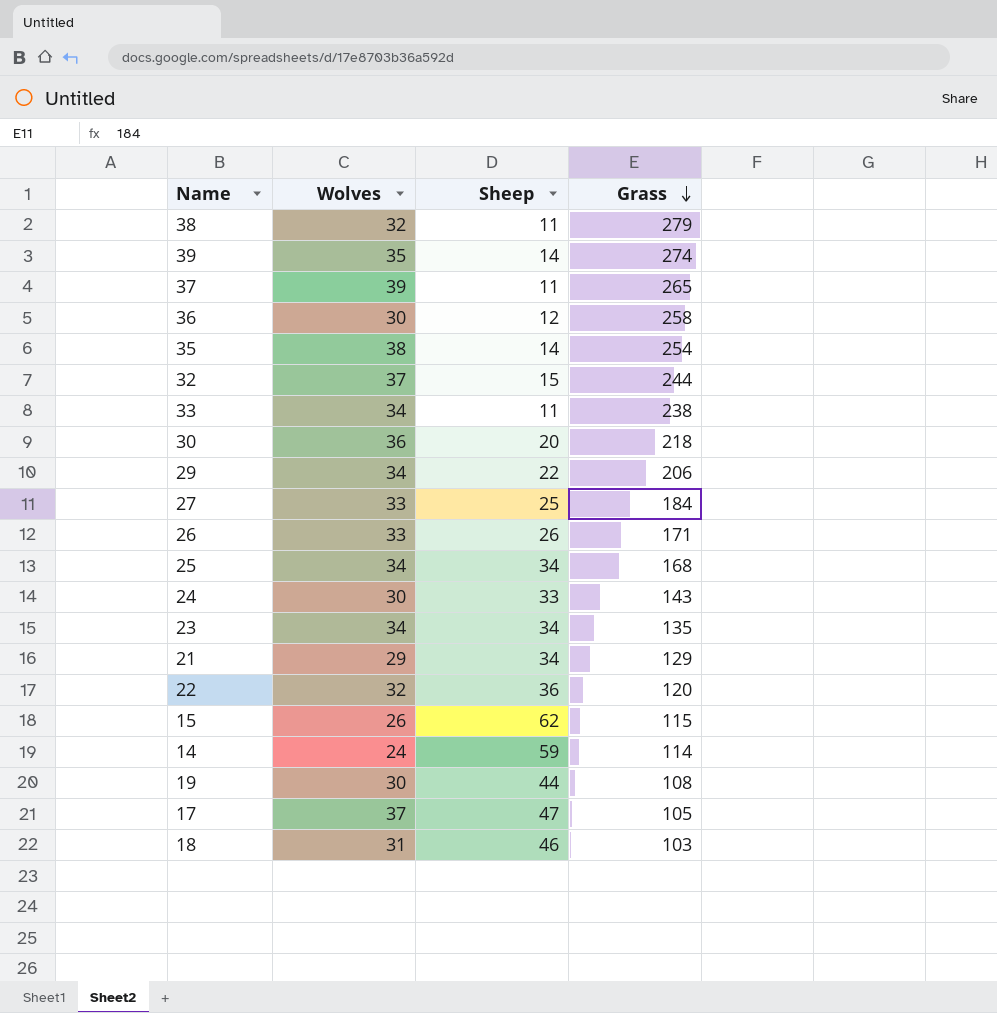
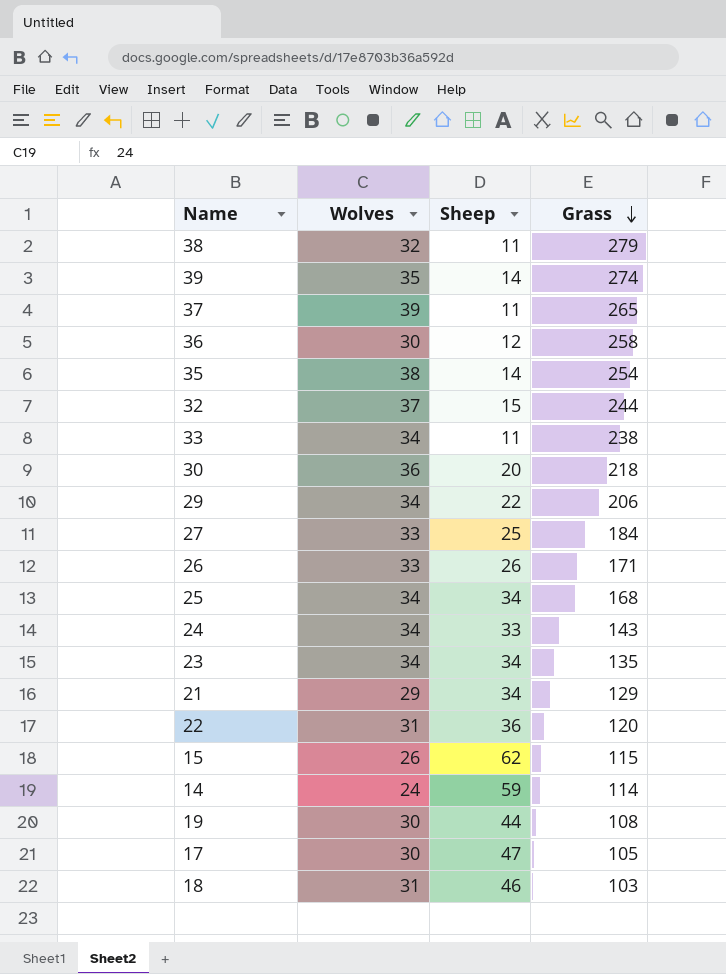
24 | Wolves: 30 -> 34
22 | Wolves: 32 -> 31
17 | Wolves: 37 -> 30

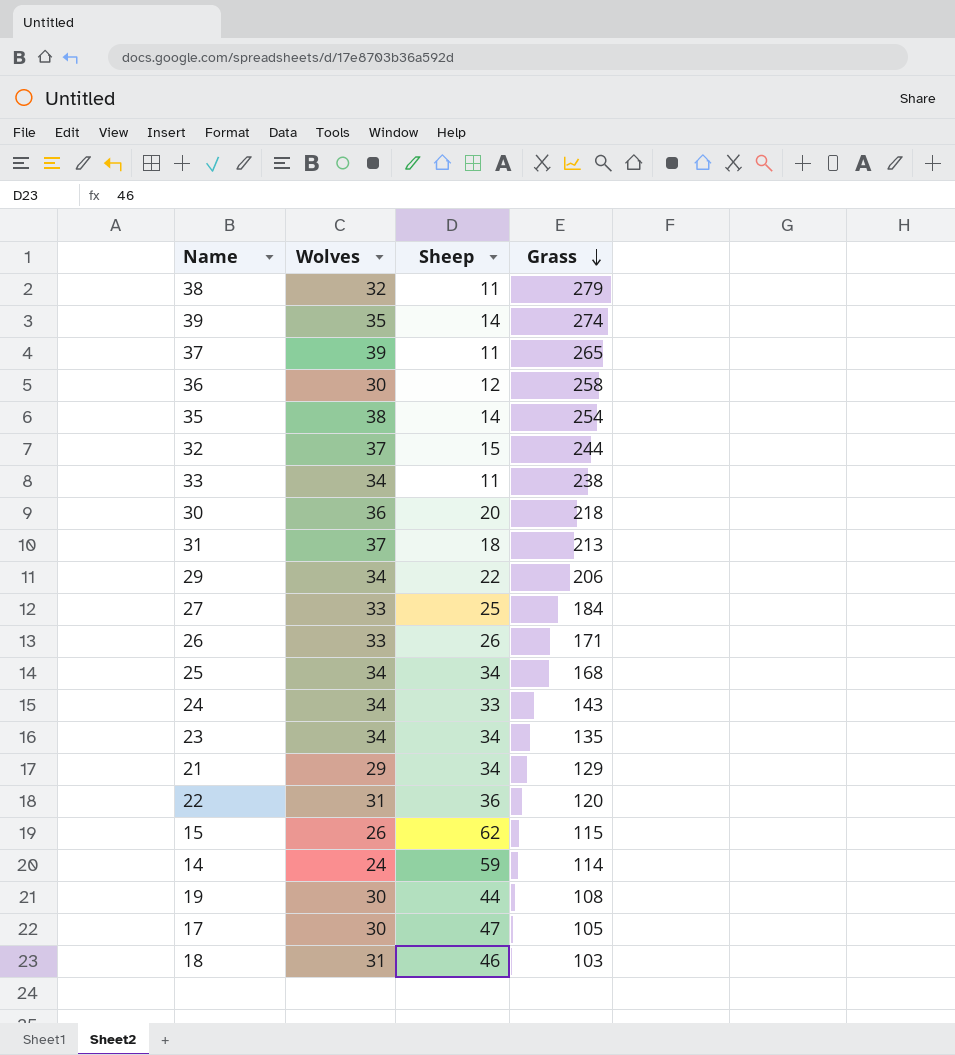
row 31: none -> 37 | 18 | 213

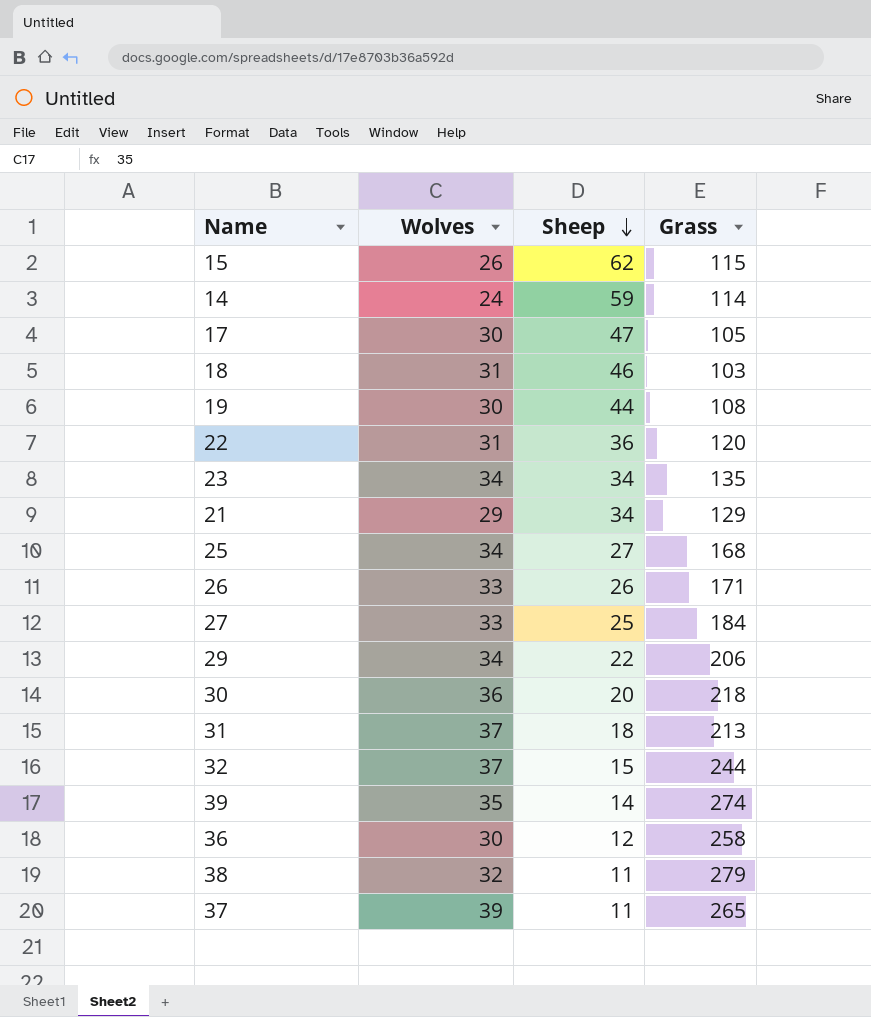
row order: Grass descending -> Sheep descending
row 35: 38 | 14 | 254 -> none
row 33: 34 | 11 | 238 -> none
row 24: 34 | 33 | 143 -> none
25 | Sheep: 34 -> 27

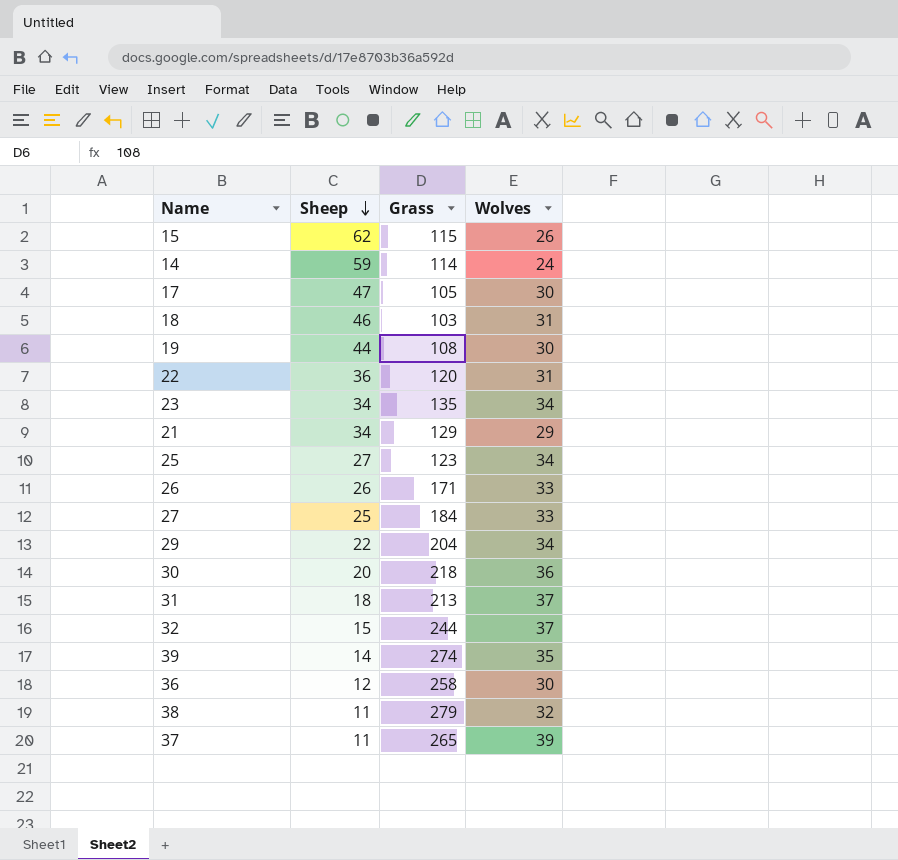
column Wolves | position: 2 -> 4
25 | Grass: 168 -> 123
29 | Grass: 206 -> 204

